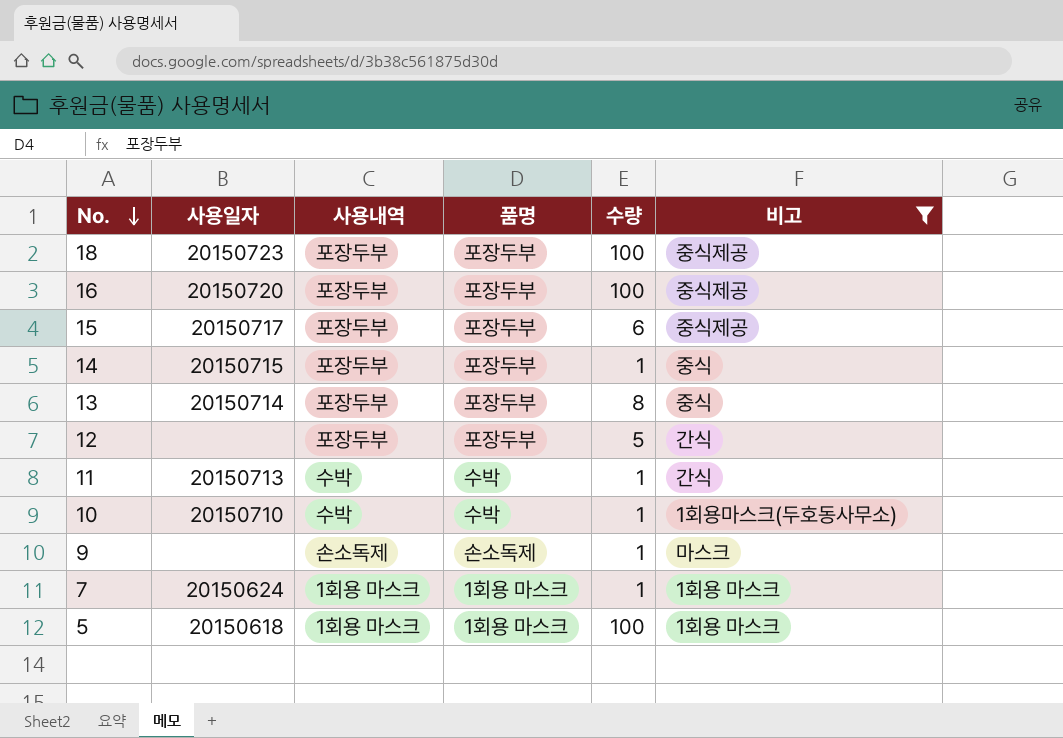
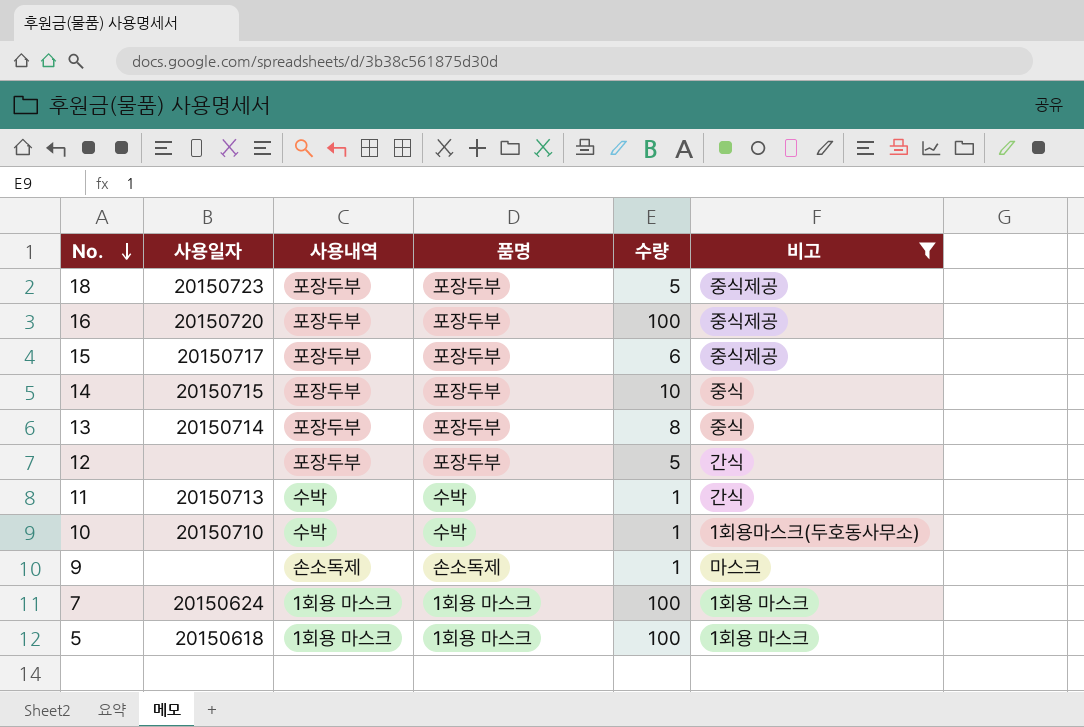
18 | 수량: 100 -> 5
14 | 수량: 1 -> 10
7 | 수량: 1 -> 100

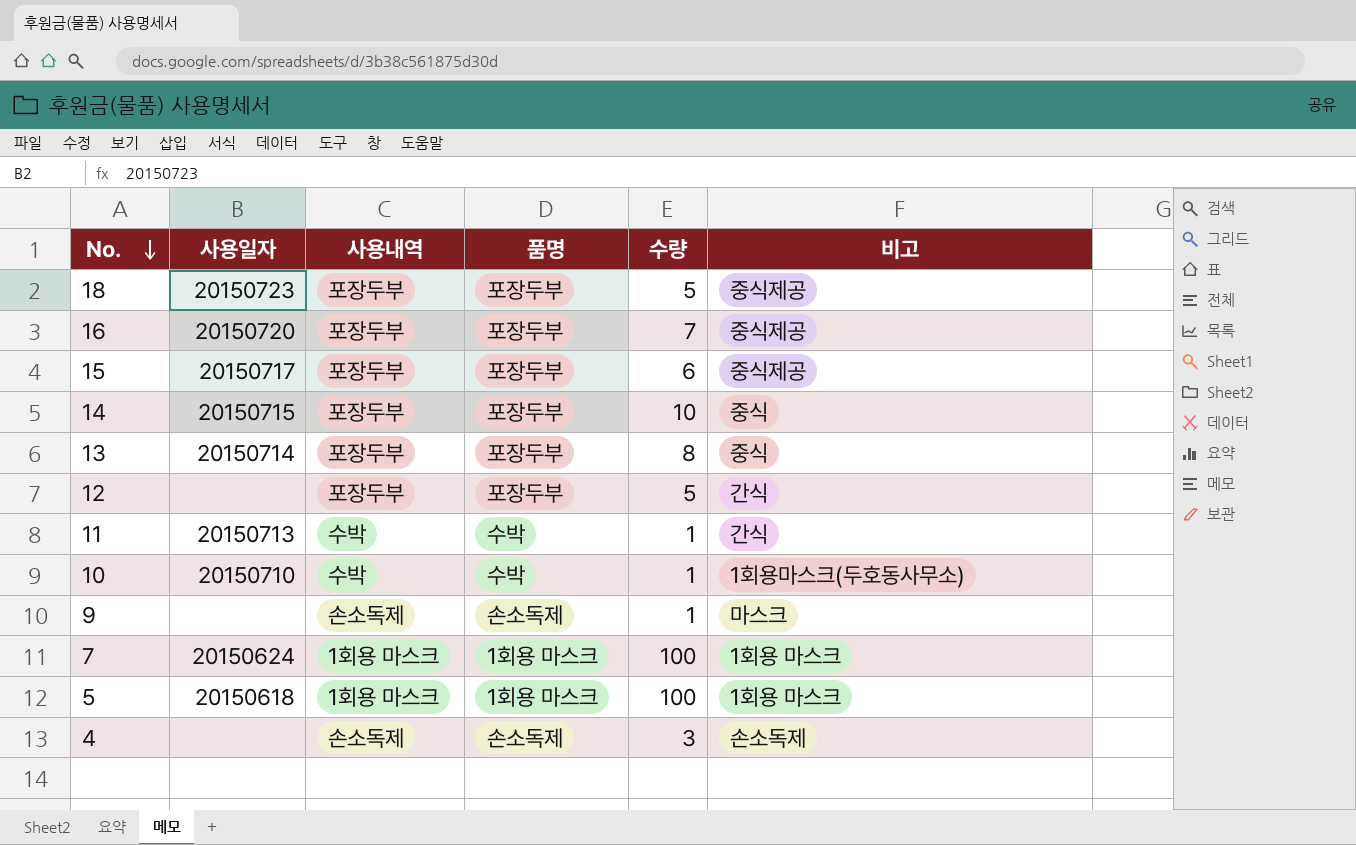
filter: 비고 != 손소독제 -> none
16 | 수량: 100 -> 7

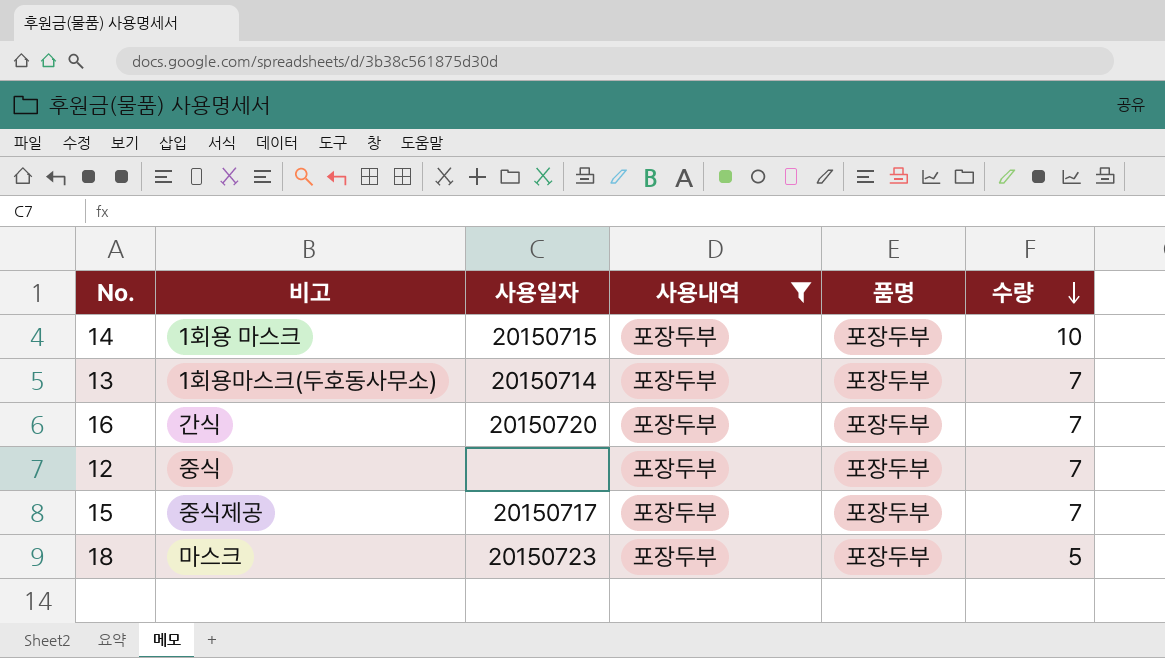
filter: none -> 사용내역 = 포장두부
row order: No. descending -> 수량 descending
column 비고 | position: 6 -> 2
14 | 비고: 중식 -> 1회용 마스크
13 | 비고: 중식 -> 1회용마스크(두호동사무소)
13 | 수량: 8 -> 7
16 | 비고: 중식제공 -> 간식
12 | 비고: 간식 -> 중식
12 | 수량: 5 -> 7
15 | 수량: 6 -> 7
18 | 비고: 중식제공 -> 마스크

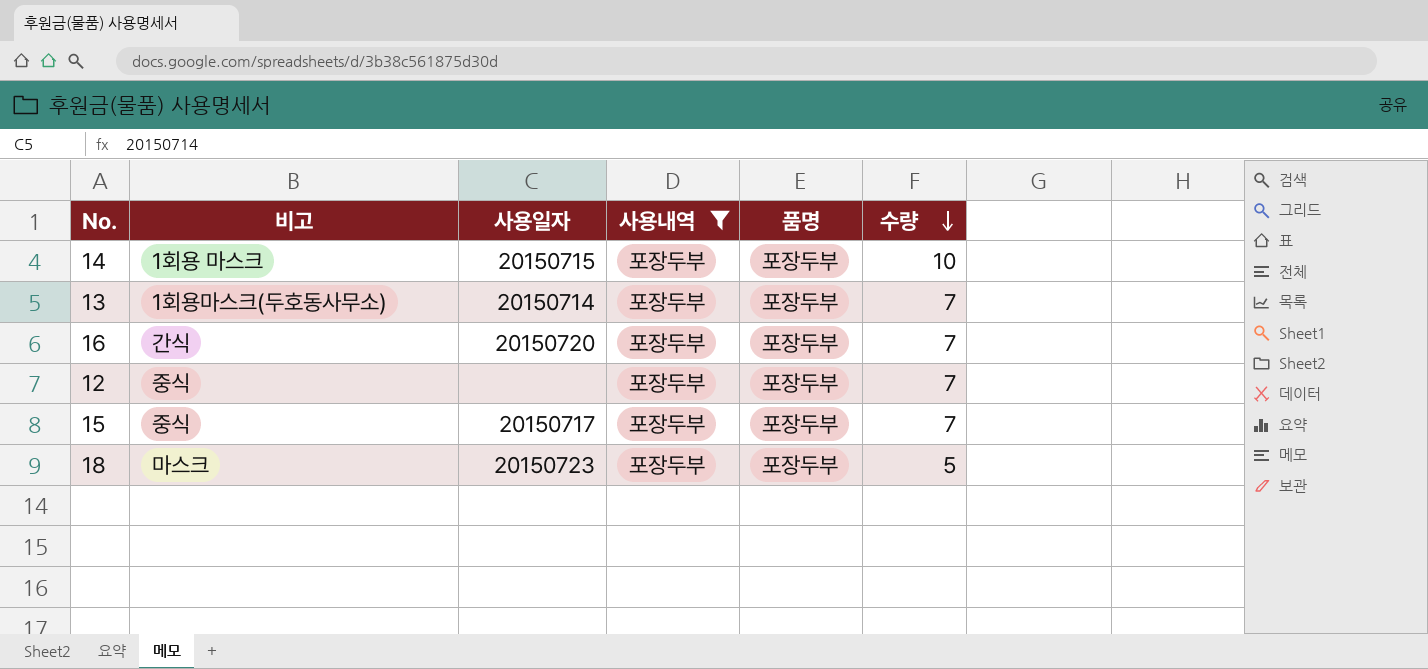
15 | 비고: 중식제공 -> 중식

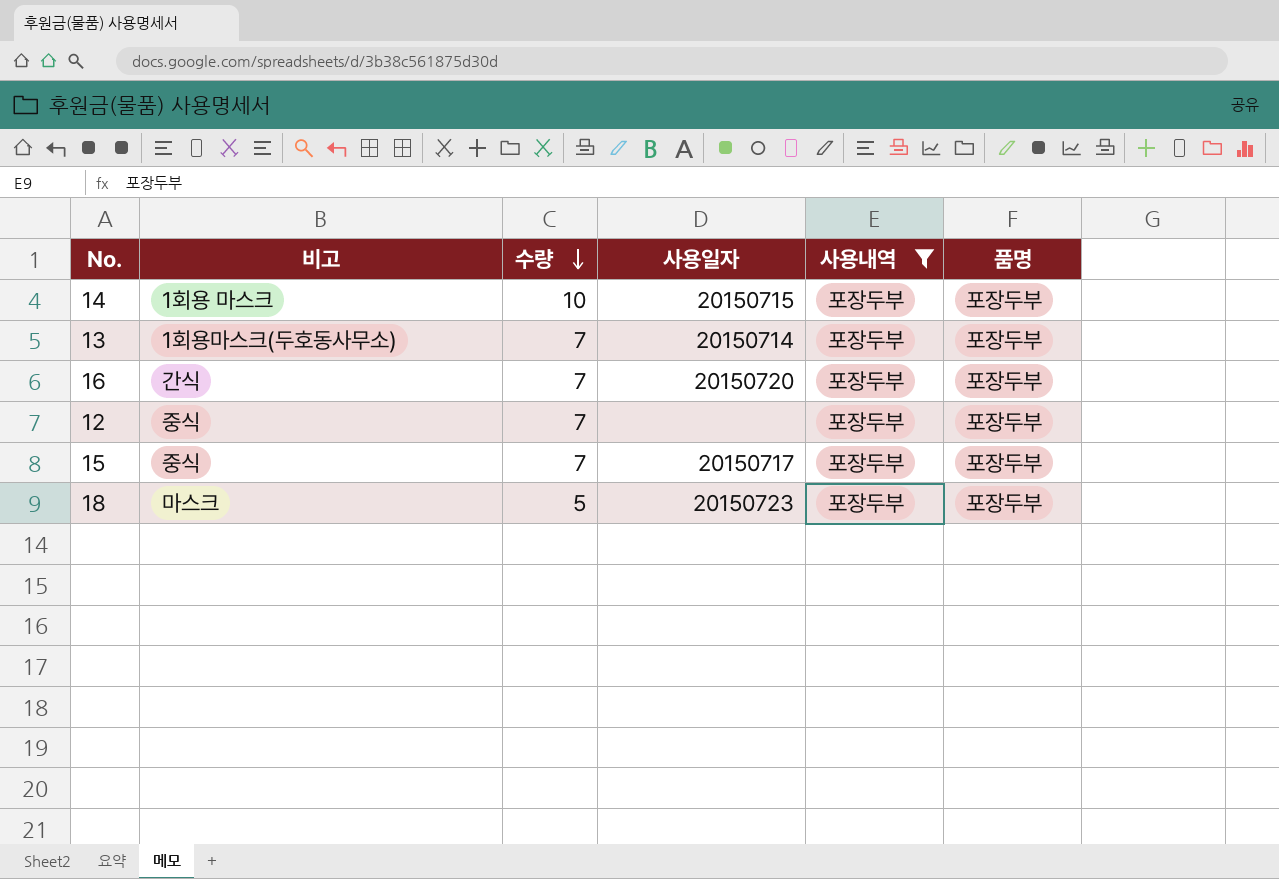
column 수량 | position: 6 -> 3

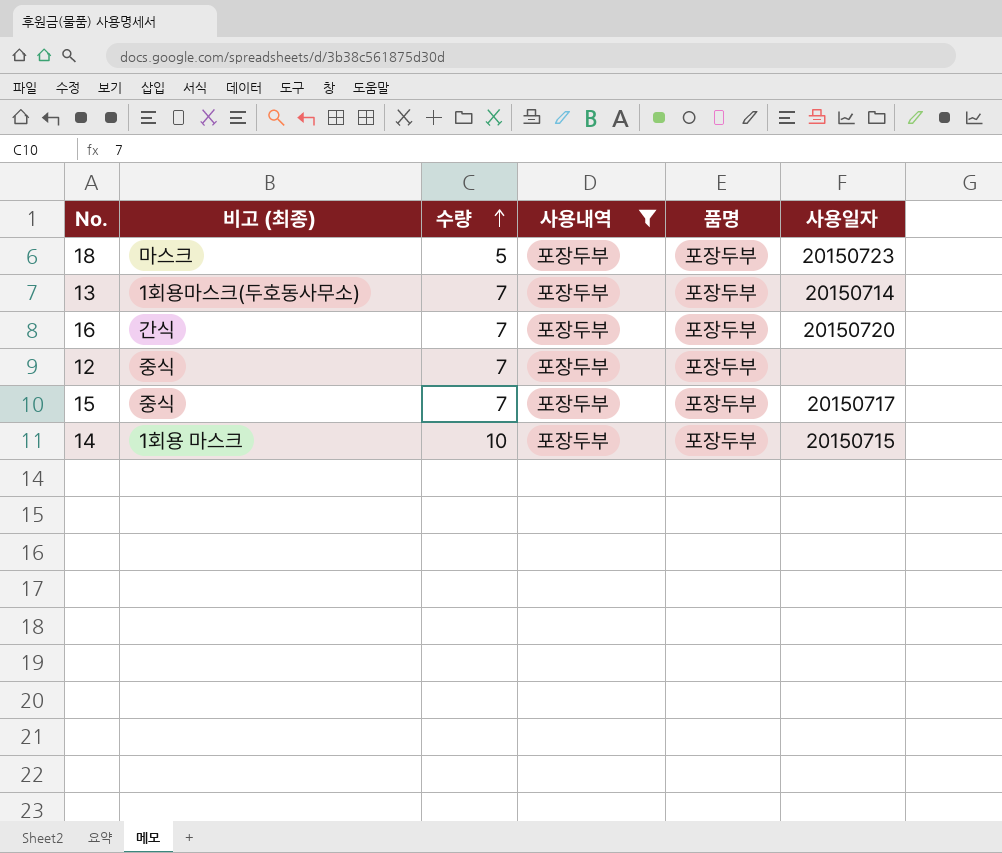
row order: 수량 descending -> 수량 ascending
column name: 비고 -> 비고 (최종)
column 사용일자 | position: 4 -> 6

